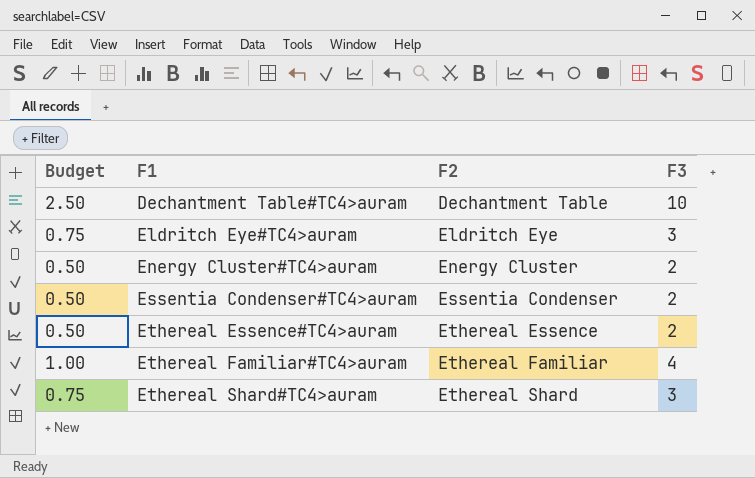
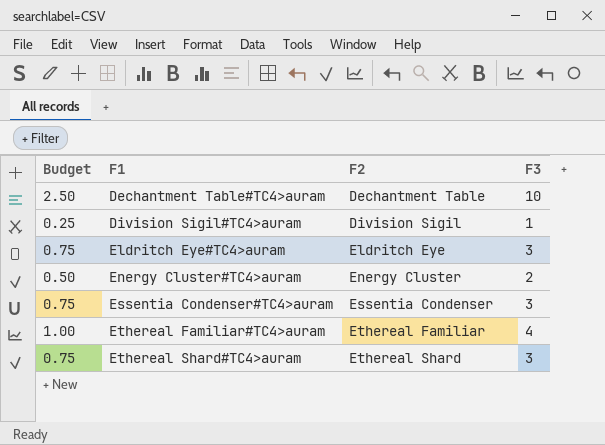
row Ethereal Essence#TC4>auram: 0.50 | Ethereal Essence | 2 -> none
row Division Sigil#TC4>auram: none -> 0.25 | Division Sigil | 1
Essentia Condenser#TC4>auram | Budget: 0.50 -> 0.75
Essentia Condenser#TC4>auram | F3: 2 -> 3

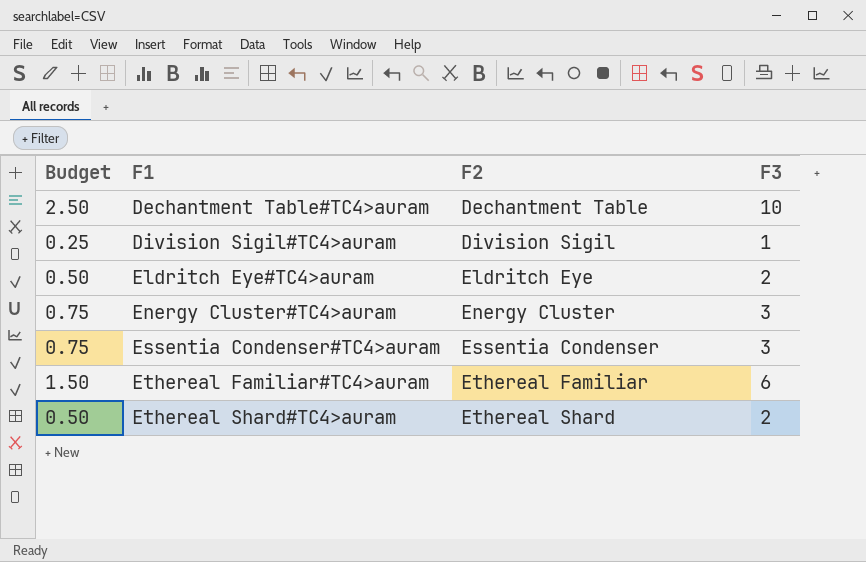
Eldritch Eye#TC4>auram | Budget: 0.75 -> 0.50
Eldritch Eye#TC4>auram | F3: 3 -> 2
Energy Cluster#TC4>auram | Budget: 0.50 -> 0.75
Energy Cluster#TC4>auram | F3: 2 -> 3
Ethereal Familiar#TC4>auram | Budget: 1.00 -> 1.50
Ethereal Familiar#TC4>auram | F3: 4 -> 6
Ethereal Shard#TC4>auram | Budget: 0.75 -> 0.50
Ethereal Shard#TC4>auram | F3: 3 -> 2

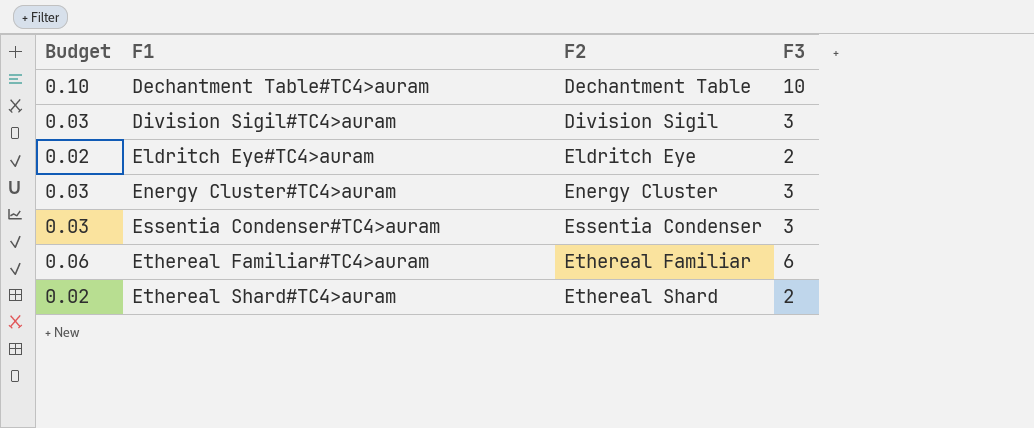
column Budget | formula: [F3] * 0.25 -> [F3] * 0.01
Division Sigil#TC4>auram | F3: 1 -> 3

